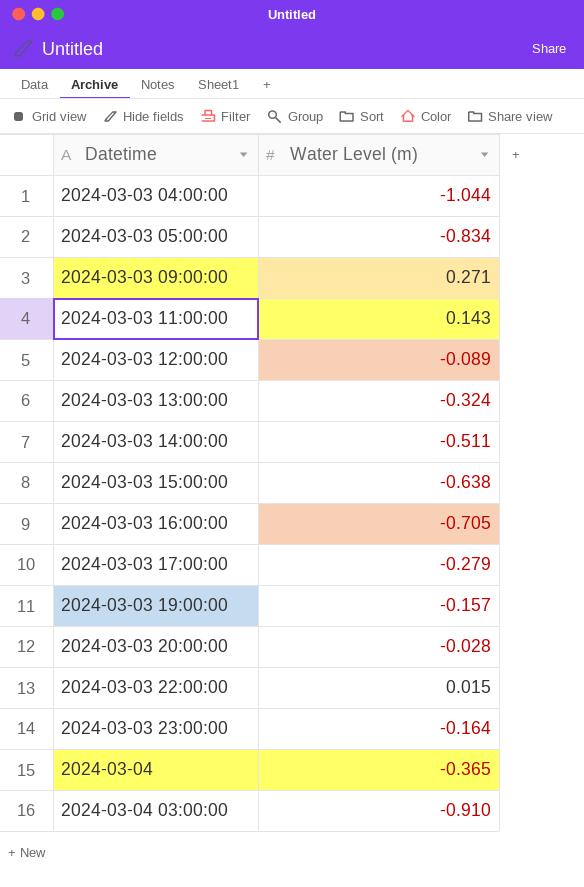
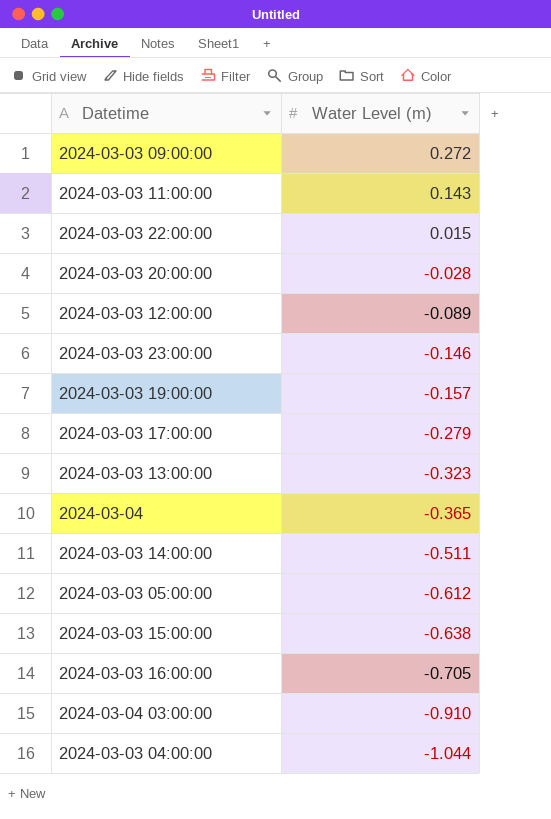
row order: Datetime ascending -> Water Level (m) descending
2024-03-03 09:00:00 | Water Level (m): 0.271 -> 0.272
2024-03-03 23:00:00 | Water Level (m): -0.164 -> -0.146
2024-03-03 13:00:00 | Water Level (m): -0.324 -> -0.323
2024-03-03 05:00:00 | Water Level (m): -0.834 -> -0.612

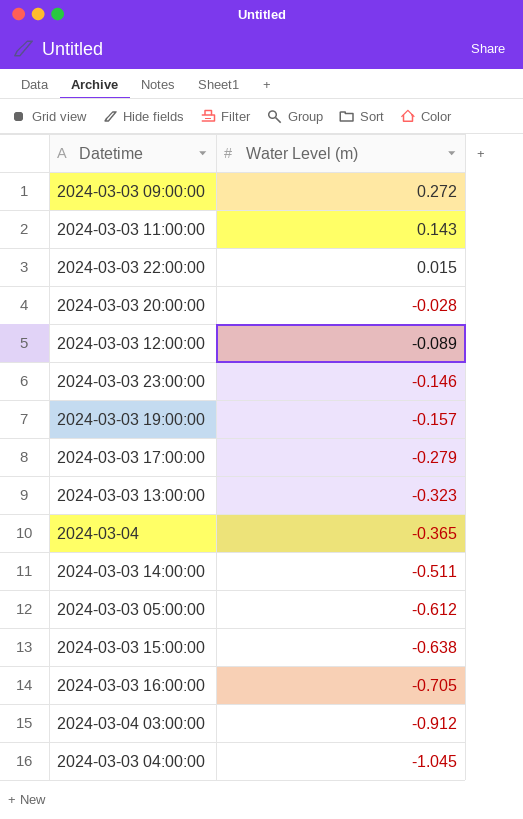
2024-03-04 03:00:00 | Water Level (m): -0.910 -> -0.912
2024-03-03 04:00:00 | Water Level (m): -1.044 -> -1.045

